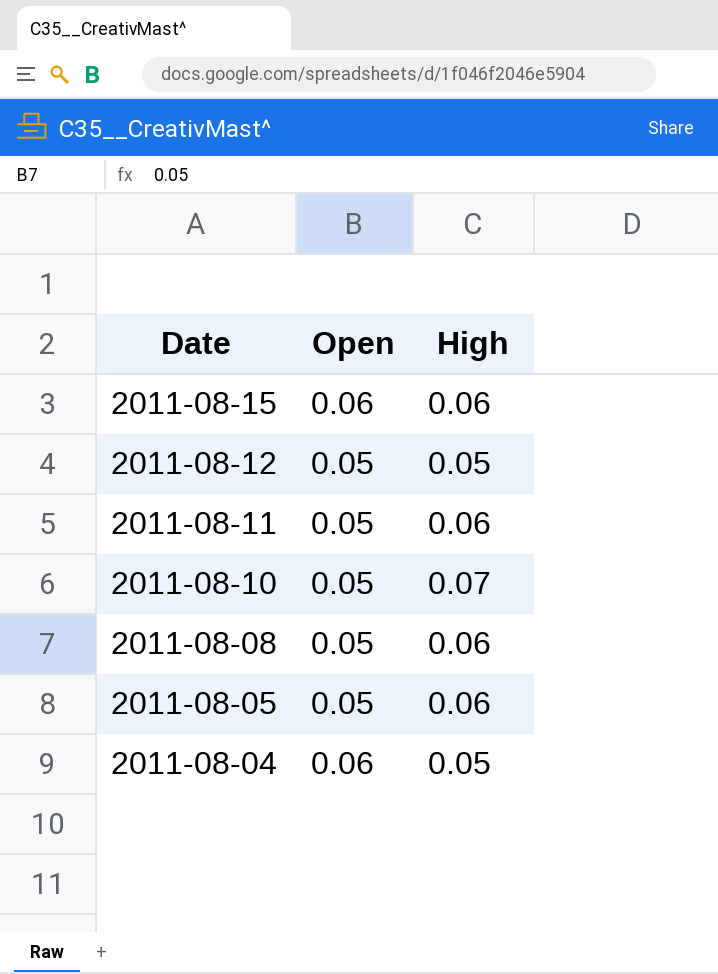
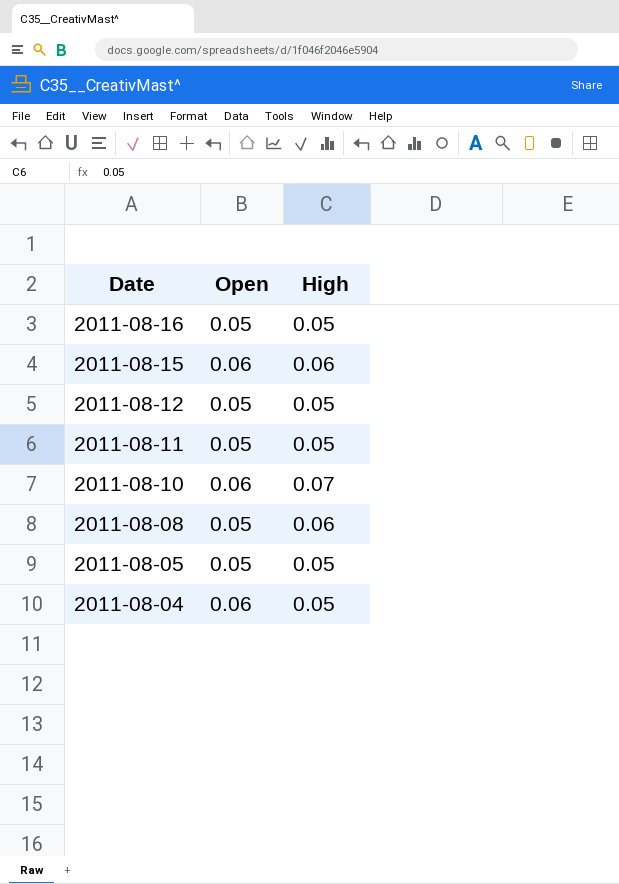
row 2011-08-16: none -> 0.05 | 0.05
2011-08-11 | High: 0.06 -> 0.05
2011-08-10 | Open: 0.05 -> 0.06
2011-08-05 | High: 0.06 -> 0.05

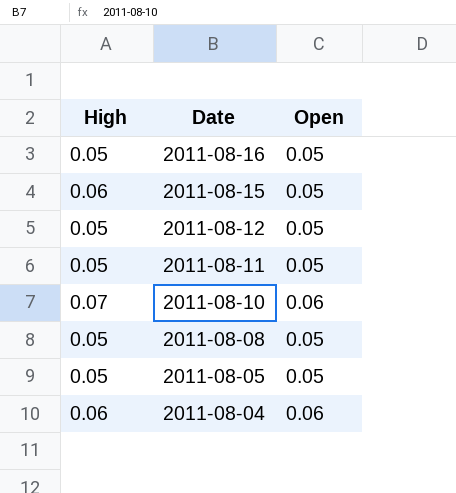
column High | position: 3 -> 1
2011-08-15 | Open: 0.06 -> 0.05
2011-08-08 | High: 0.06 -> 0.05
2011-08-04 | High: 0.05 -> 0.06

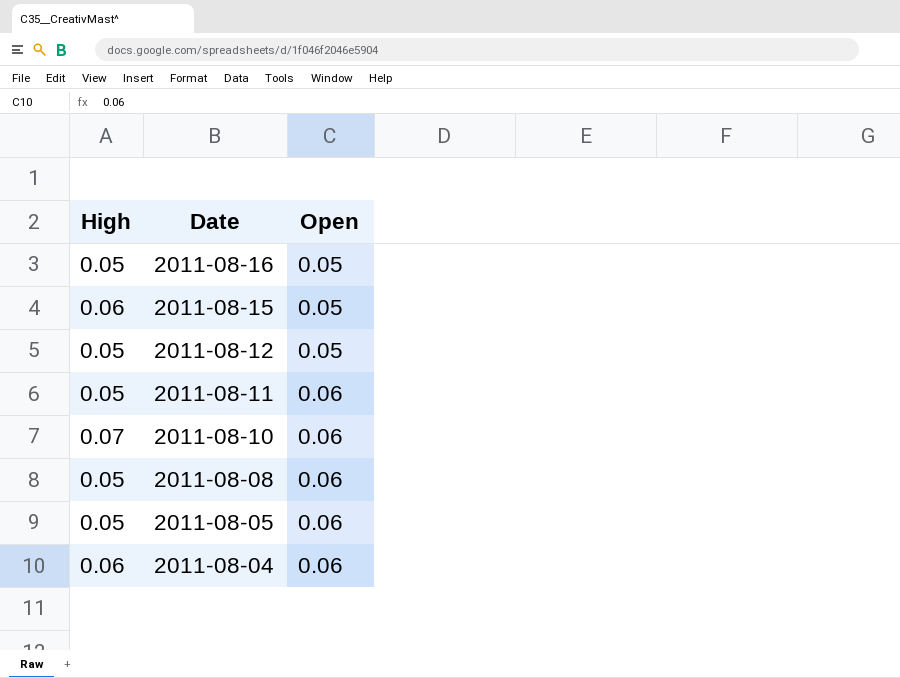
2011-08-11 | Open: 0.05 -> 0.06
2011-08-08 | Open: 0.05 -> 0.06
2011-08-05 | Open: 0.05 -> 0.06

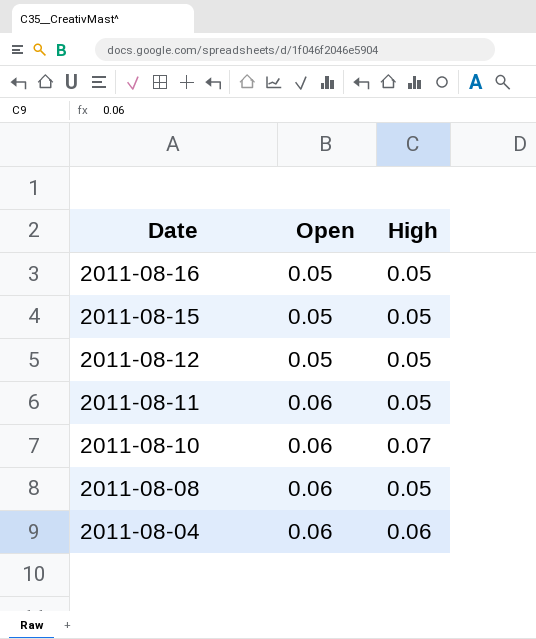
column High | position: 1 -> 3
row 2011-08-05: 0.05 | 0.06 -> none
2011-08-15 | High: 0.06 -> 0.05

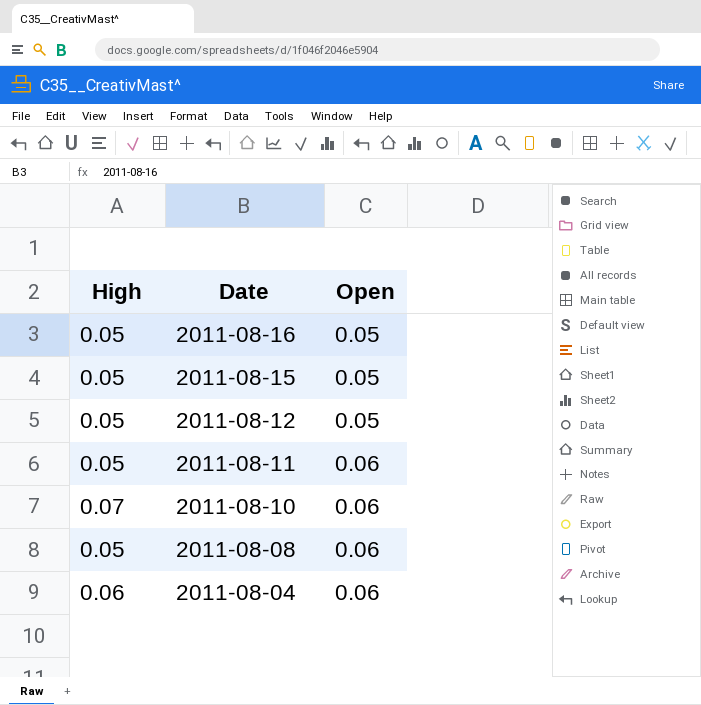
column High | position: 3 -> 1

